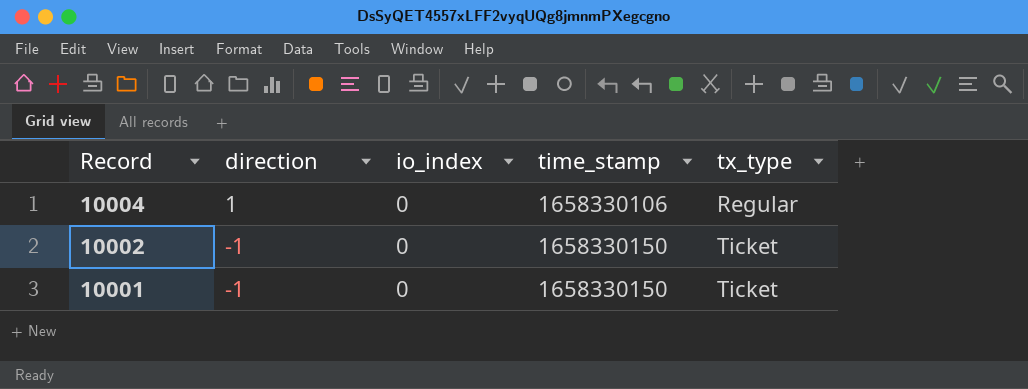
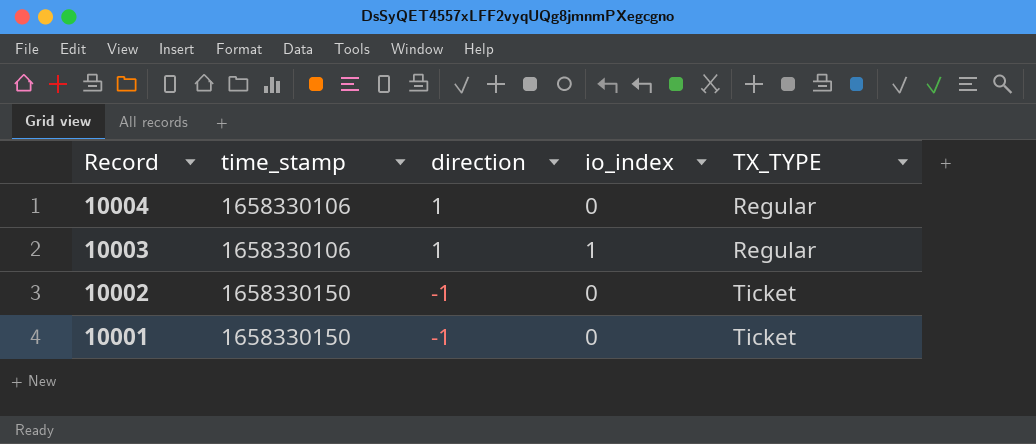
column time_stamp | position: 4 -> 2
column name: tx_type -> TX_TYPE
row 10003: none -> 1658330106 | 1 | 1 | Regular

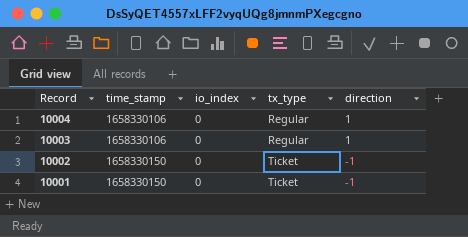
column name: TX_TYPE -> tx_type
column direction | position: 3 -> 5
10003 | io_index: 1 -> 0

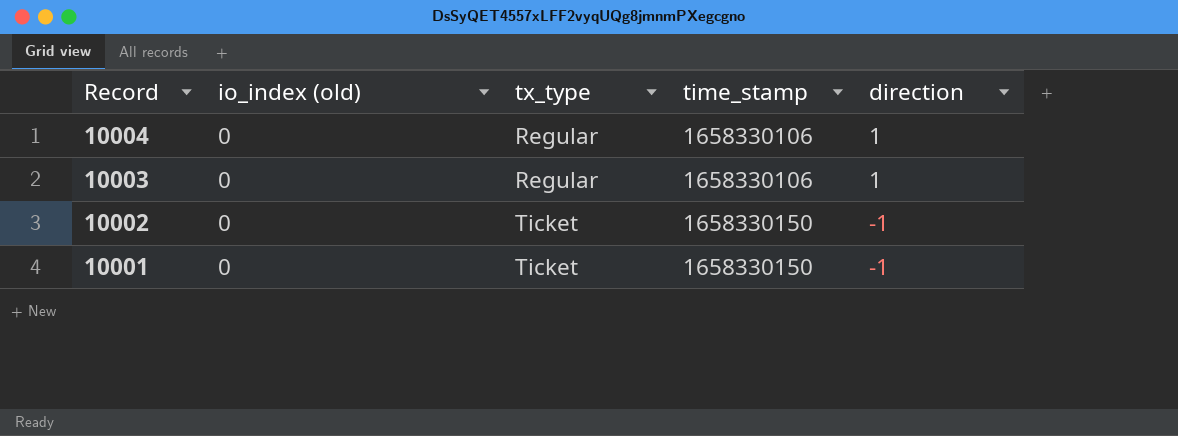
column name: io_index -> io_index (old)
column time_stamp | position: 2 -> 4

